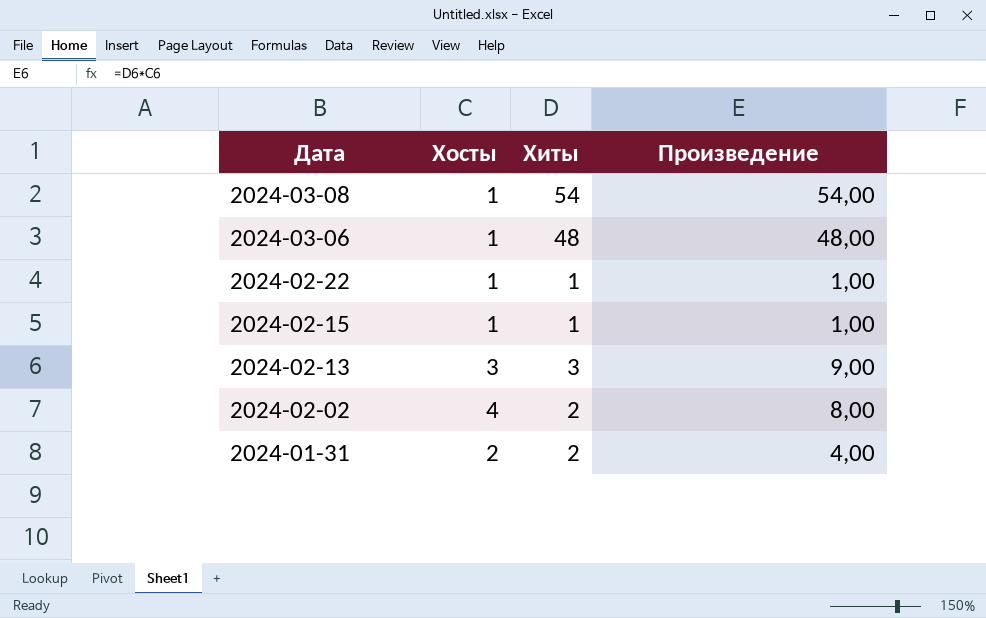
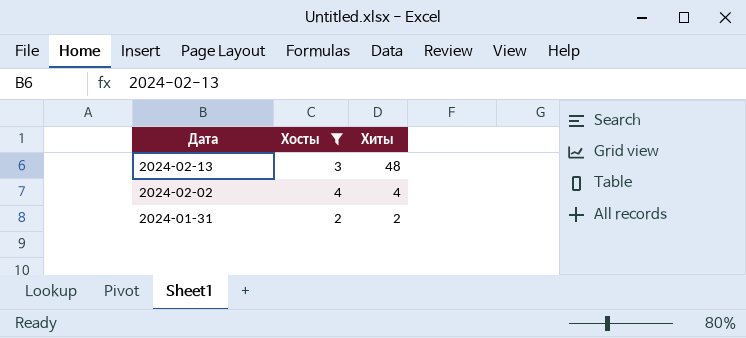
filter: none -> Хосты != 1
column Произведение | formula: [Хосты] * [Хиты] -> none
2024-02-13 | Хиты: 3 -> 48
2024-02-02 | Хиты: 2 -> 4

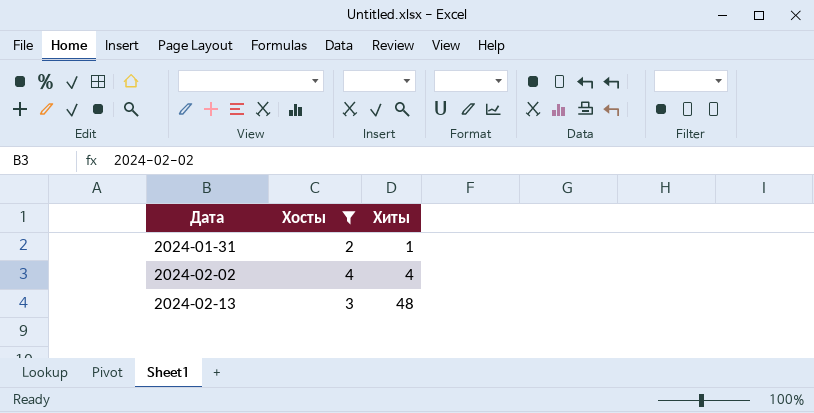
row order: Дата descending -> Дата ascending
2024-01-31 | Хиты: 2 -> 1

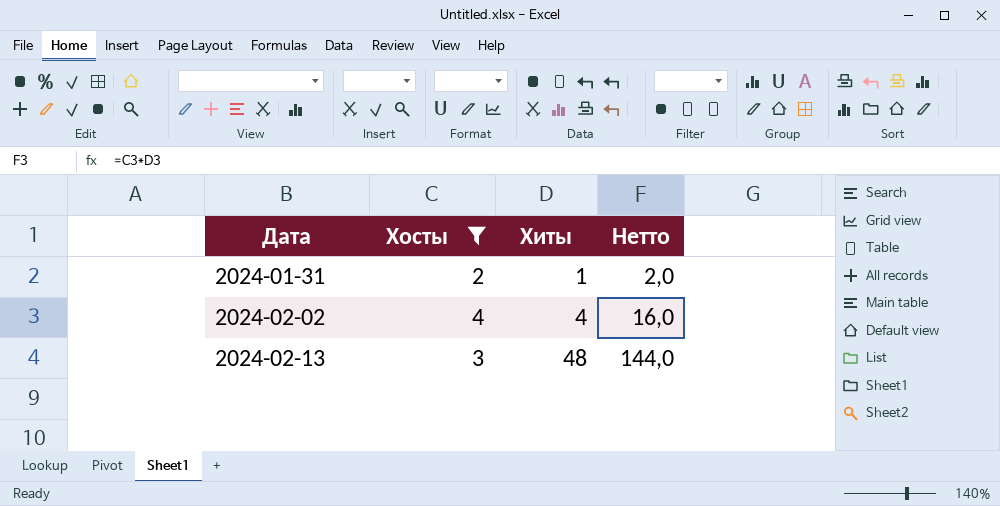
column Нетто | formula: none -> [Хосты] * [Хиты]

